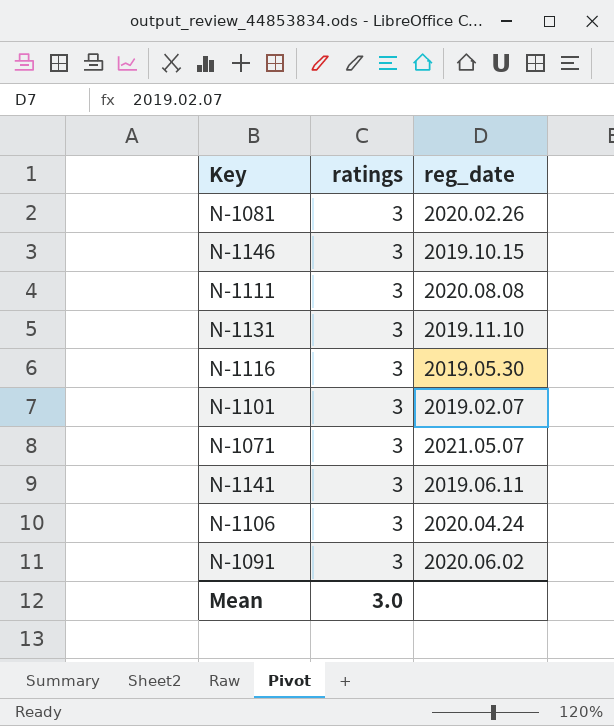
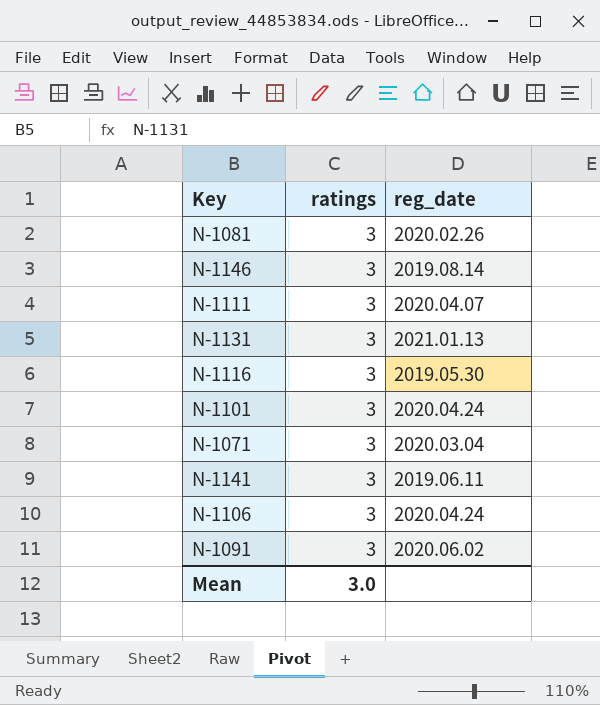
N-1146 | reg_date: 2019.10.15 -> 2019.08.14
N-1111 | reg_date: 2020.08.08 -> 2020.04.07
N-1131 | reg_date: 2019.11.10 -> 2021.01.13
N-1101 | reg_date: 2019.02.07 -> 2020.04.24
N-1071 | reg_date: 2021.05.07 -> 2020.03.04

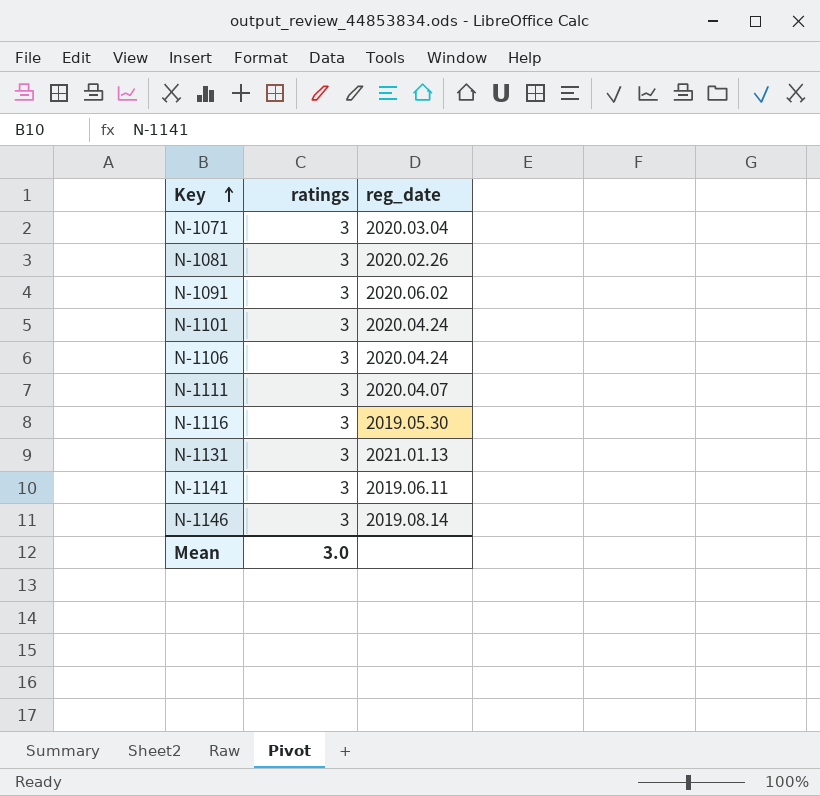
row order: none -> Key ascending

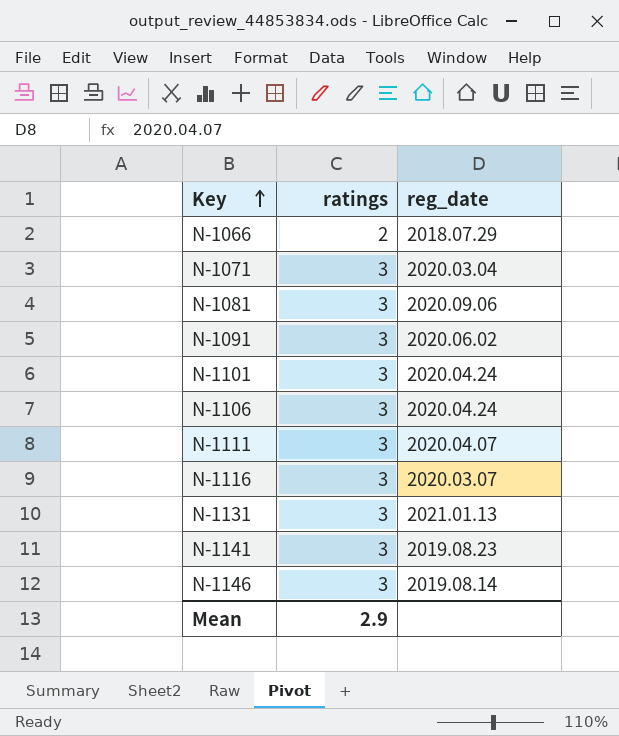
row N-1066: none -> 2 | 2018.07.29
N-1081 | reg_date: 2020.02.26 -> 2020.09.06
N-1116 | reg_date: 2019.05.30 -> 2020.03.07
N-1141 | reg_date: 2019.06.11 -> 2019.08.23
Mean | ratings: 3.0 -> 2.9

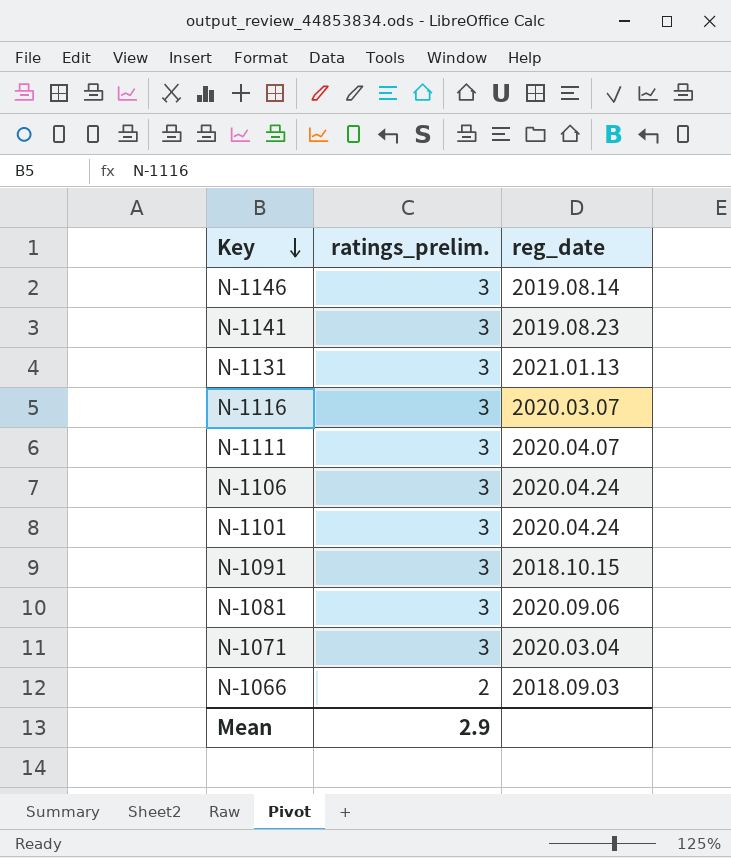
row order: Key ascending -> Key descending
column name: ratings -> ratings_prelim.
N-1091 | reg_date: 2020.06.02 -> 2018.10.15
N-1066 | reg_date: 2018.07.29 -> 2018.09.03

